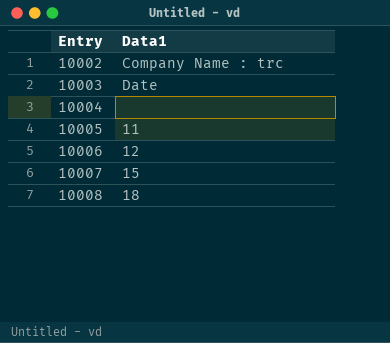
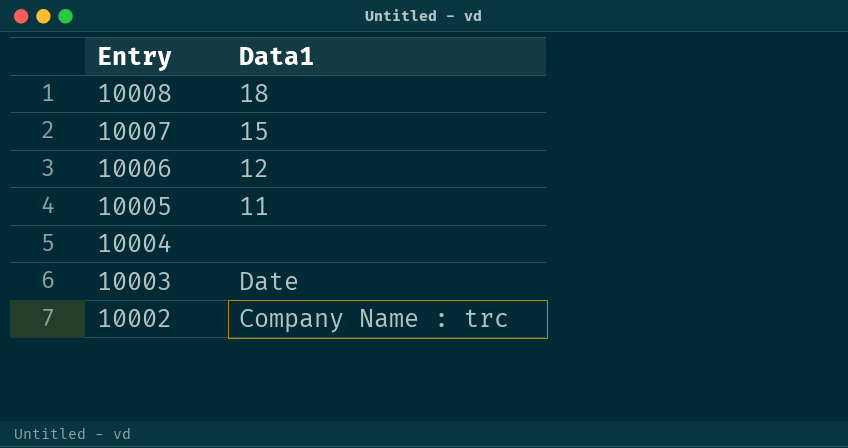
row order: Entry ascending -> Entry descending

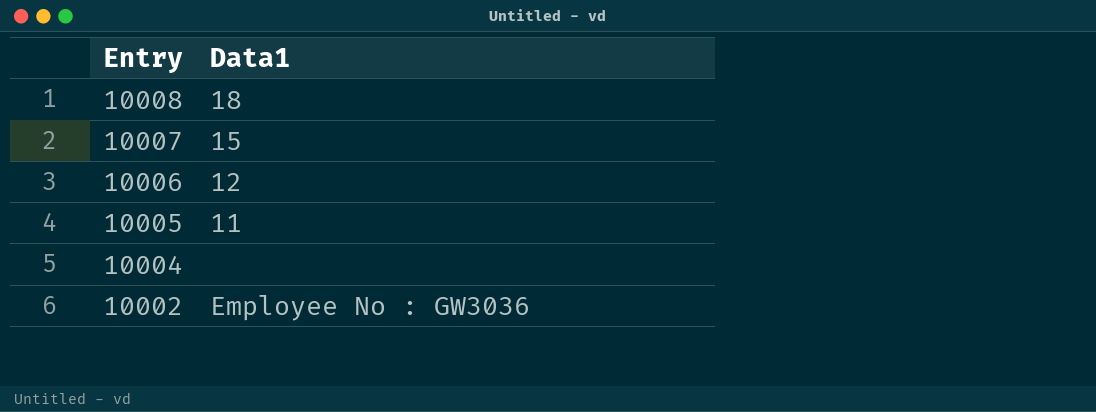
row 10003: Date -> none
10002 | Data1: Company Name : trc -> Employee No : GW3036

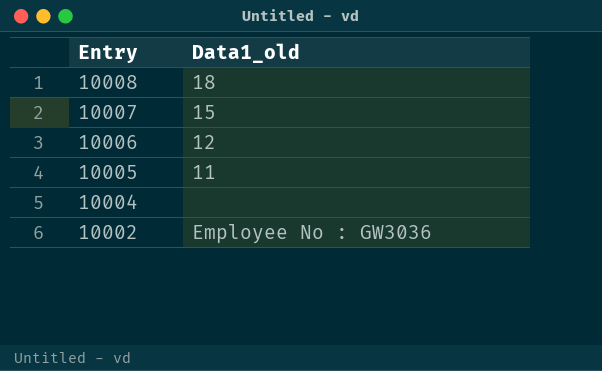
column name: Data1 -> Data1_old

